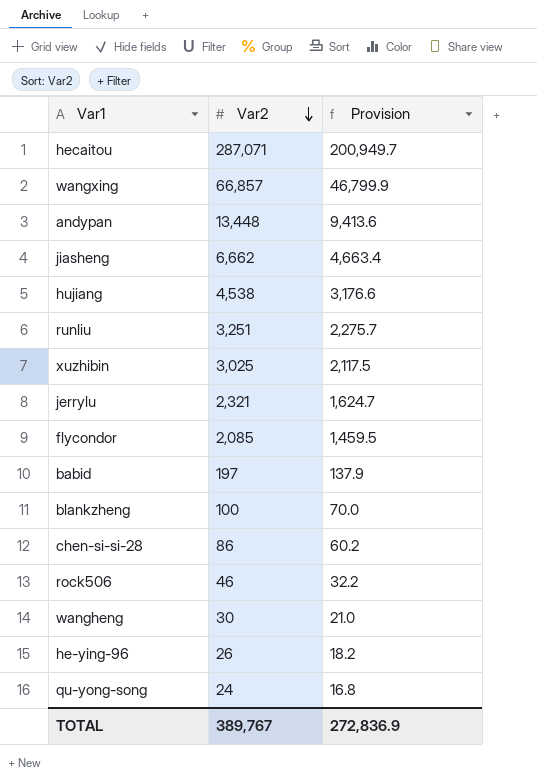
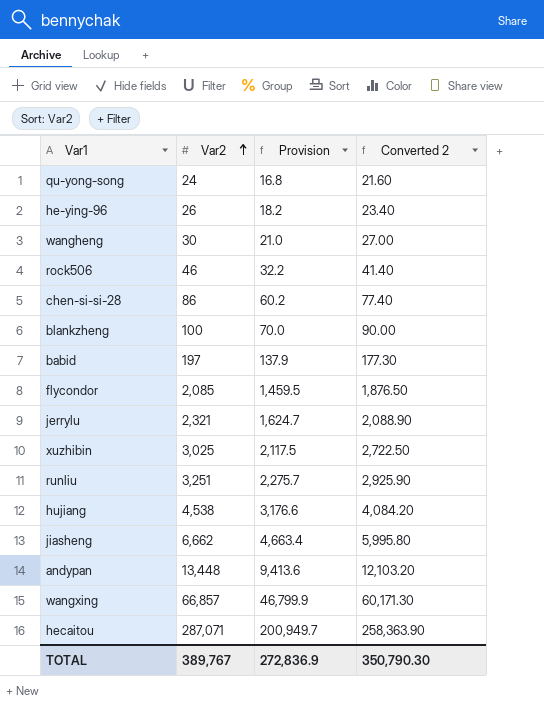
row order: Var2 descending -> Var2 ascending
column Converted 2 | formula: none -> [Var2] * 0.9

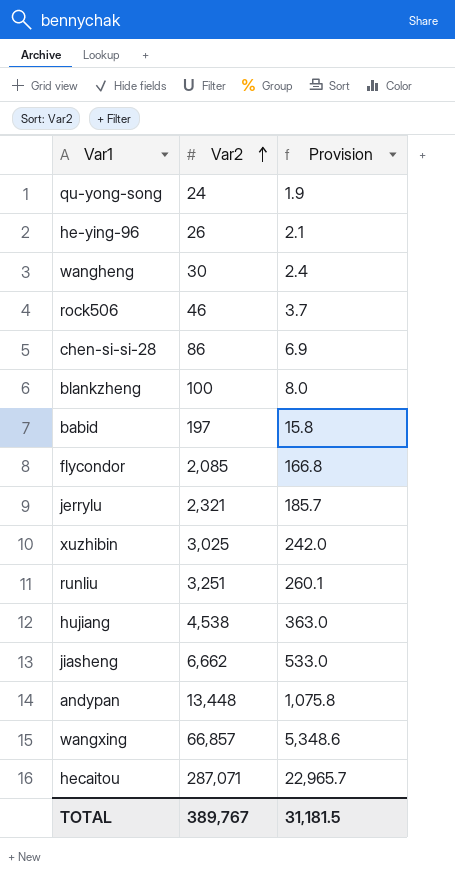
column Converted 2 | formula: [Var2] * 0.9 -> none
column Provision | formula: [Var2] * 0.7 -> [Var2] * 0.08
TOTAL | Provision: 272,836.9 -> 31,181.5

